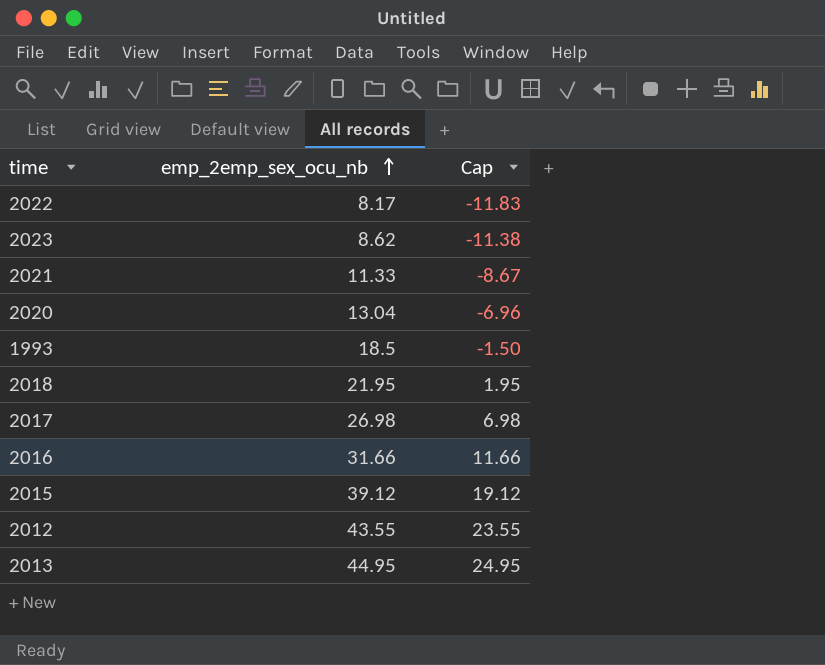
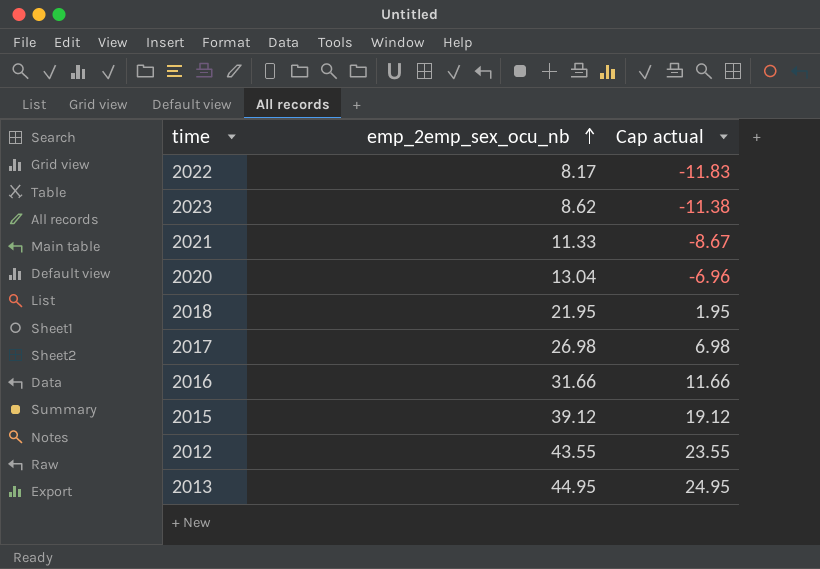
column name: Cap -> Cap actual
row 1993: 18.5 | -1.50 -> none

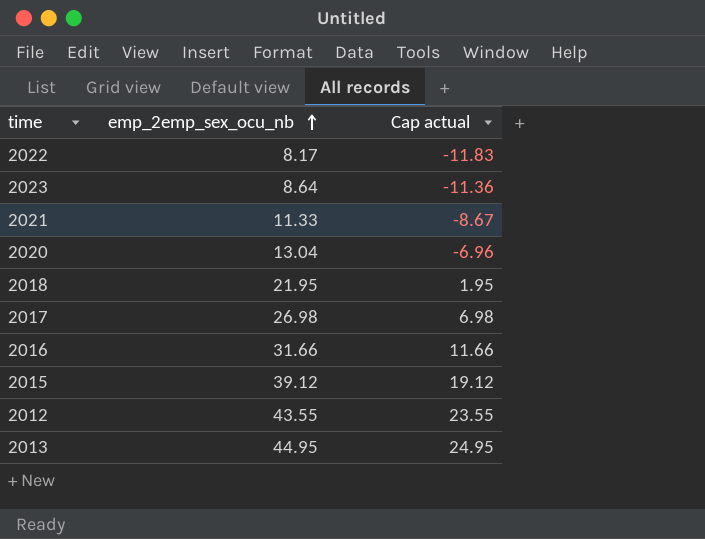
2023 | emp_2emp_sex_ocu_nb: 8.62 -> 8.64
2023 | Cap actual: -11.38 -> -11.36

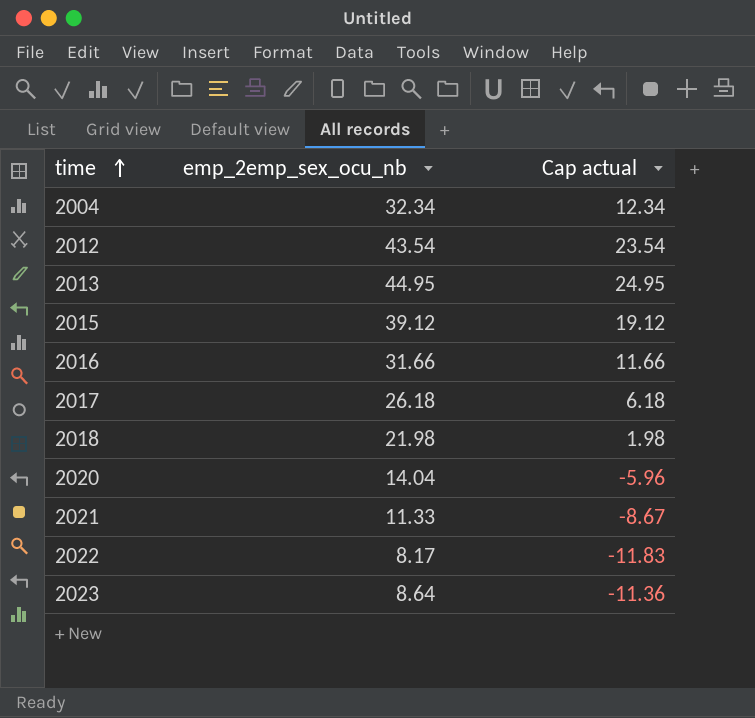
row order: emp_2emp_sex_ocu_nb ascending -> time ascending
row 2004: none -> 32.34 | 12.34
2012 | emp_2emp_sex_ocu_nb: 43.55 -> 43.54
2012 | Cap actual: 23.55 -> 23.54
2017 | emp_2emp_sex_ocu_nb: 26.98 -> 26.18
2017 | Cap actual: 6.98 -> 6.18
2018 | emp_2emp_sex_ocu_nb: 21.95 -> 21.98
2018 | Cap actual: 1.95 -> 1.98
2020 | emp_2emp_sex_ocu_nb: 13.04 -> 14.04
2020 | Cap actual: -6.96 -> -5.96

